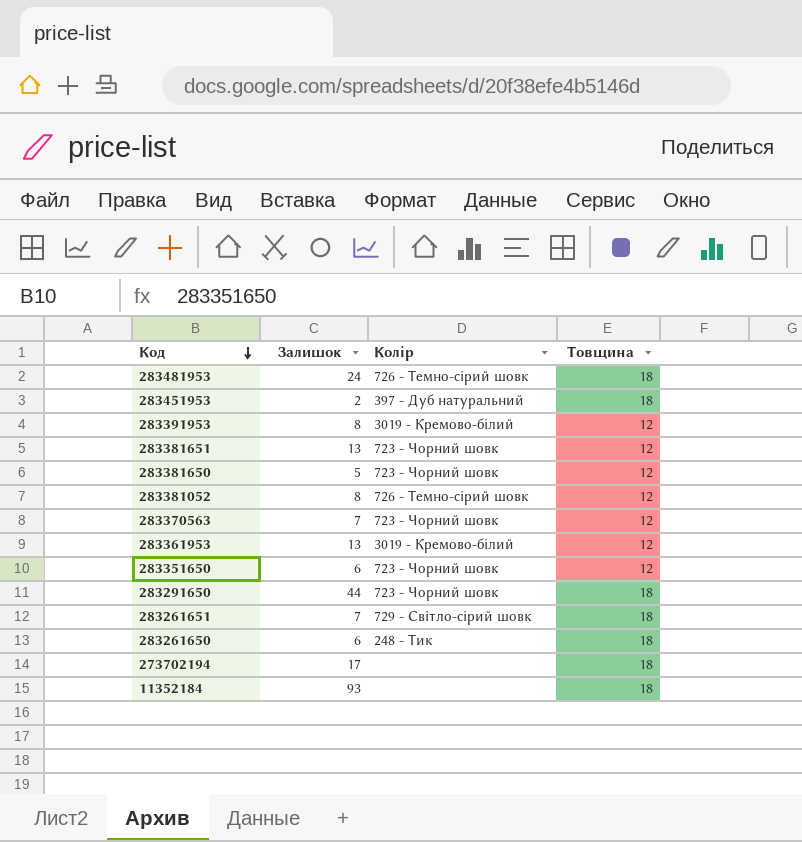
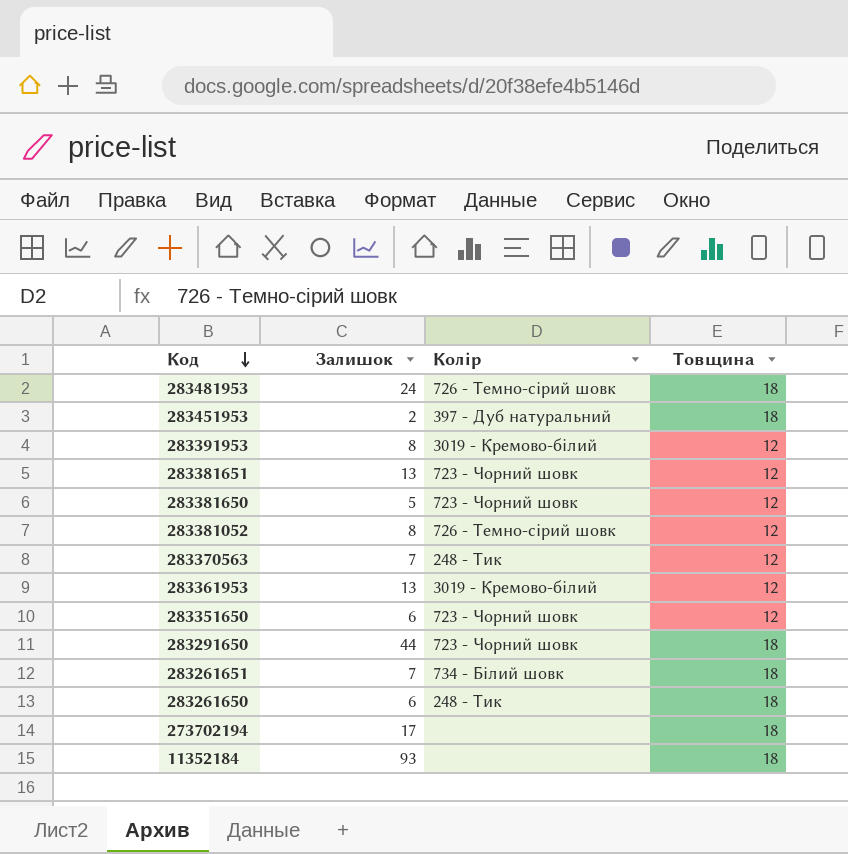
283370563 | Колір: 723 - Чорний шовк -> 248 - Тик
283261651 | Колір: 729 - Світло-сірий шовк -> 734 - Білий шовк

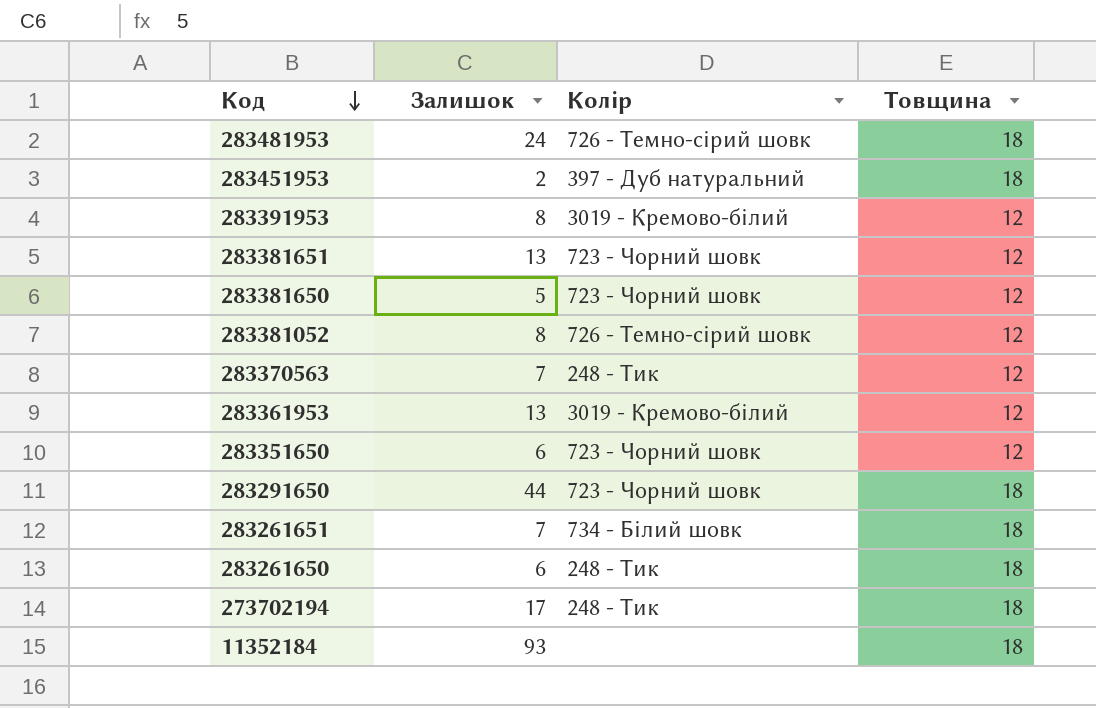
273702194 | Колір: none -> 248 - Тик

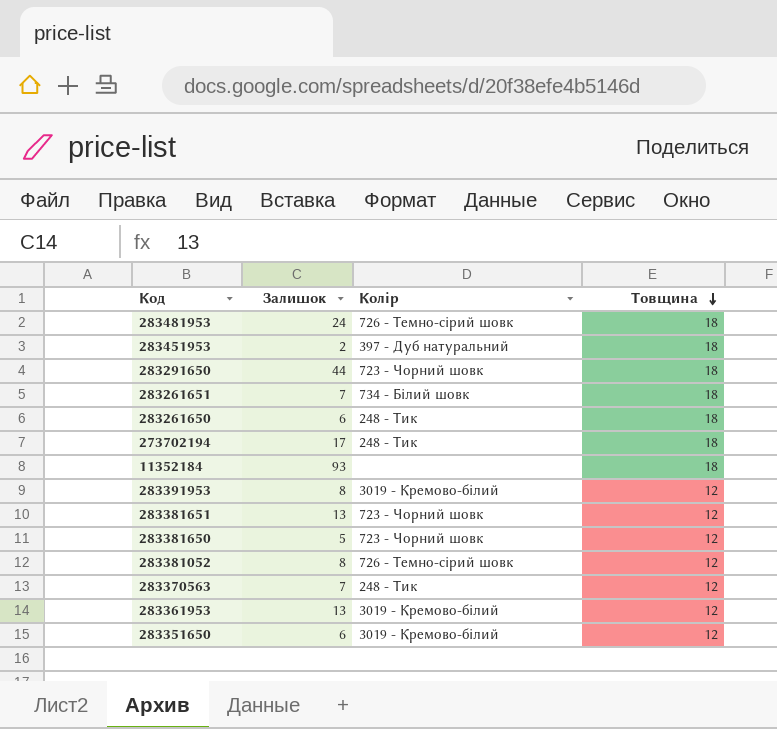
row order: Код descending -> Товщина descending
283351650 | Колір: 723 - Чорний шовк -> 3019 - Кремово-білий

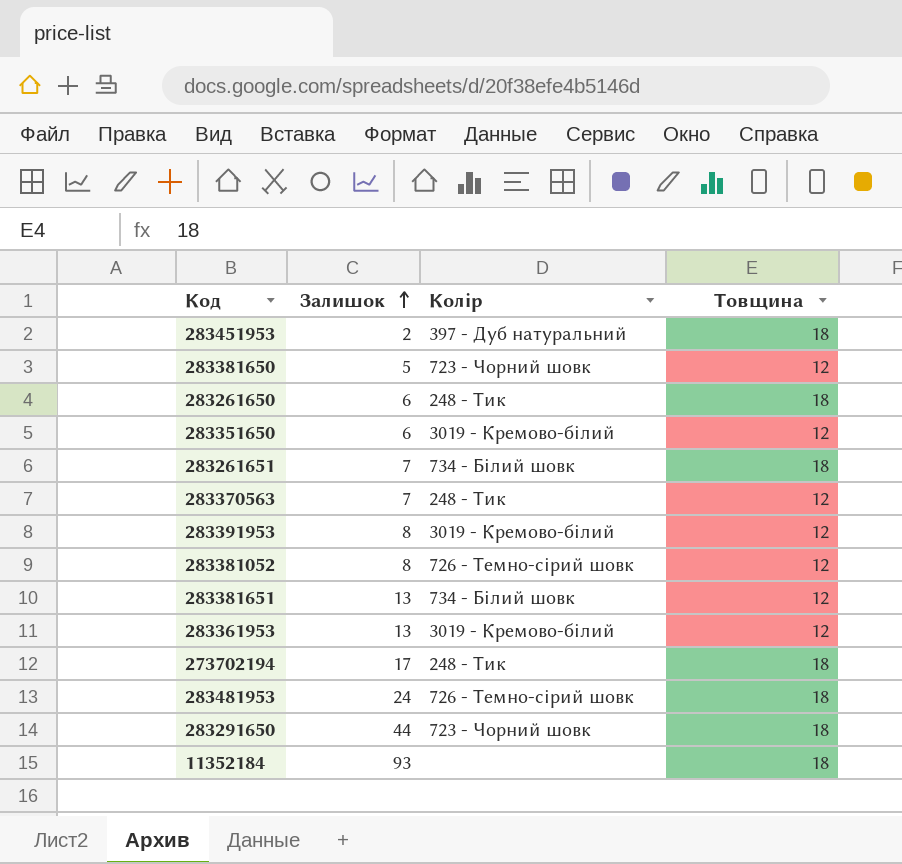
row order: Товщина descending -> Залишок ascending
283381651 | Колір: 723 - Чорний шовк -> 734 - Білий шовк

